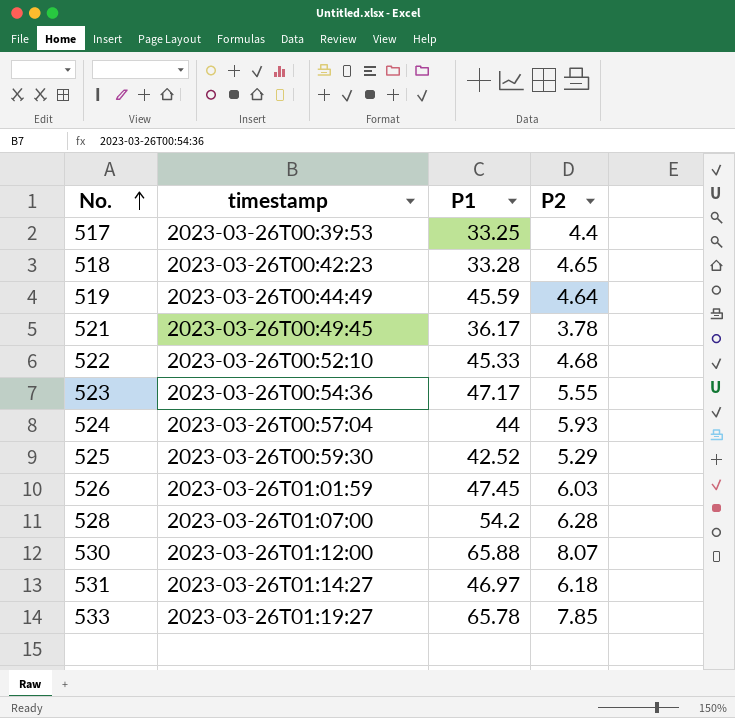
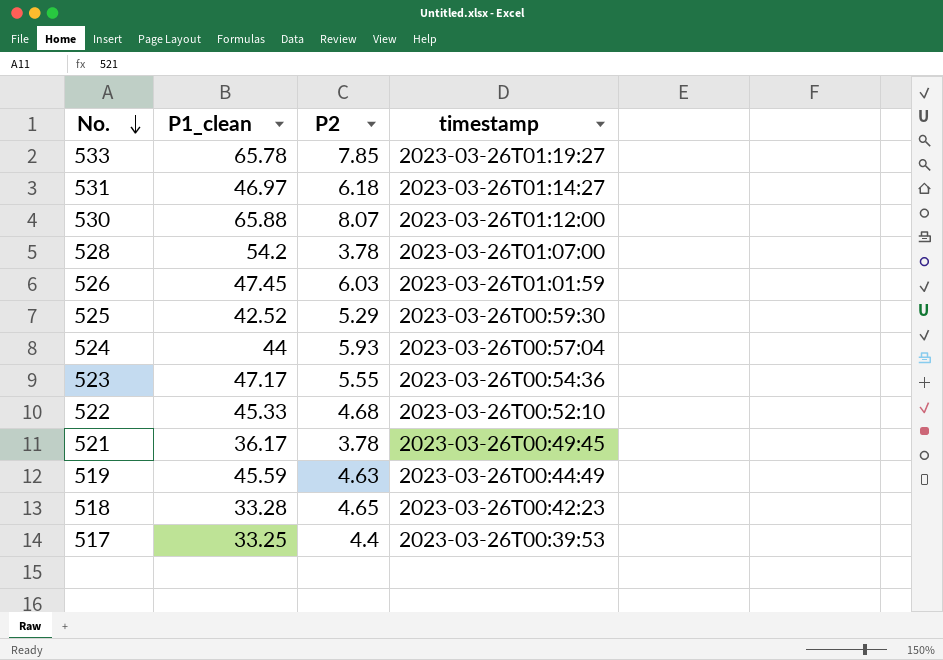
row order: No. ascending -> No. descending
column name: P1 -> P1_clean
column timestamp | position: 2 -> 4
528 | P2: 6.28 -> 3.78
519 | P2: 4.64 -> 4.63

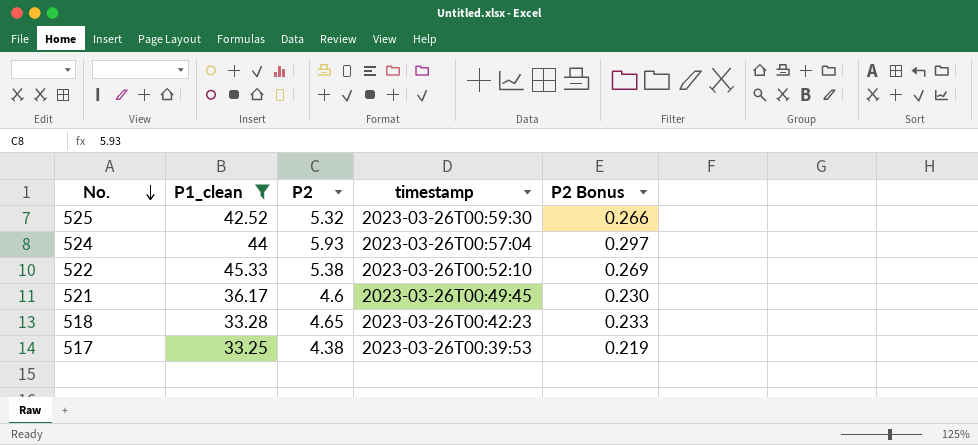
filter: none -> P1_clean <= 45.33
column P2 Bonus | formula: none -> [P2] * 0.05
525 | P2: 5.29 -> 5.32
522 | P2: 4.68 -> 5.38
521 | P2: 3.78 -> 4.6
517 | P2: 4.4 -> 4.38

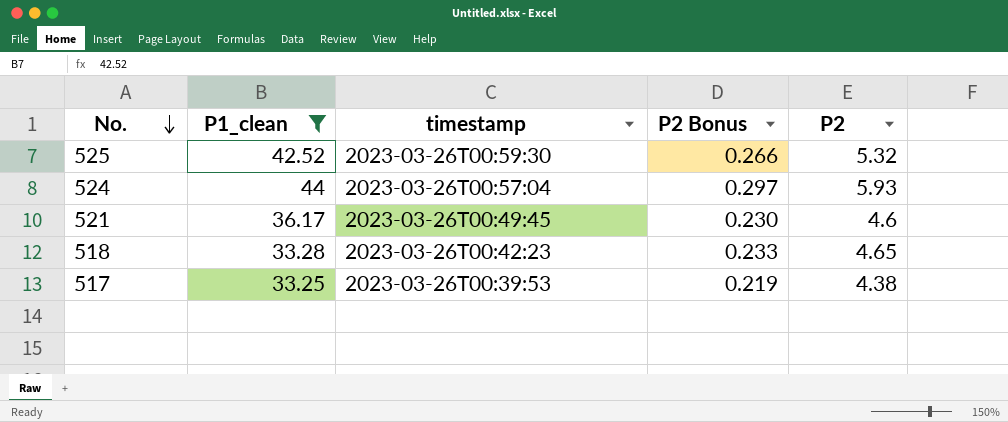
column P2 | position: 3 -> 5
row 522: 45.33 | 5.38 | 2023-03-26T00:52:10 | 0.269 -> none

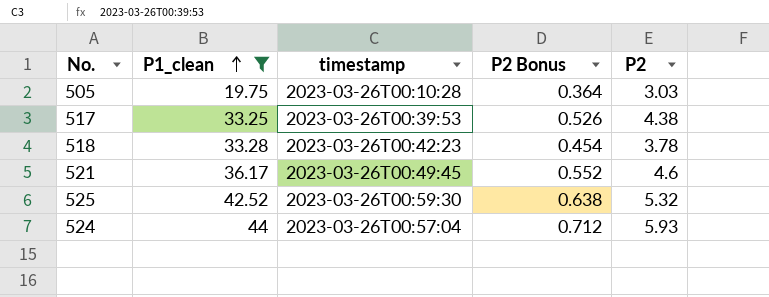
row order: No. descending -> P1_clean ascending
column P2 Bonus | formula: [P2] * 0.05 -> [P2] * 0.12
row 505: none -> 19.75 | 2023-03-26T00:10:28 | 0.364 | 3.03
518 | P2: 4.65 -> 3.78

